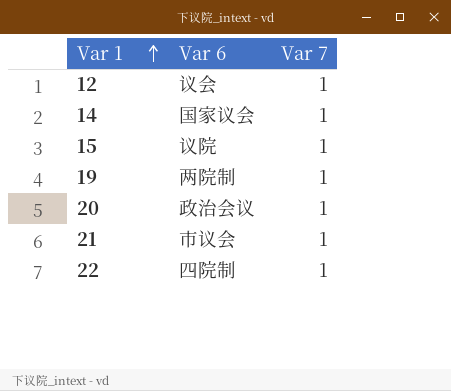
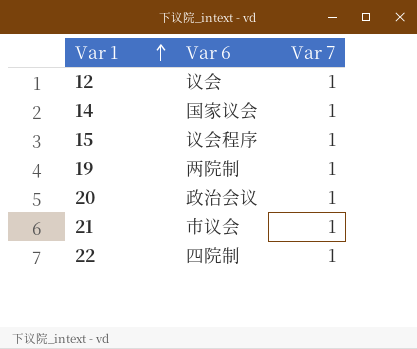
15 | Var 6: 议院 -> 议会程序

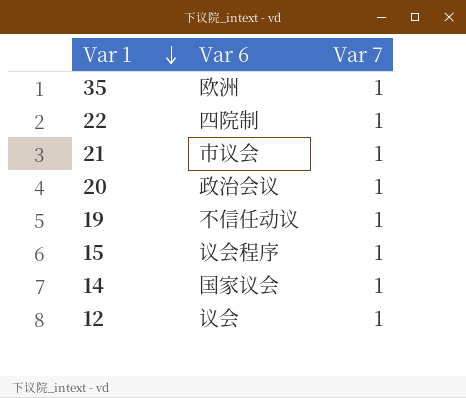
row order: Var 1 ascending -> Var 1 descending
row 35: none -> 欧洲 | 1
19 | Var 6: 两院制 -> 不信任动议

